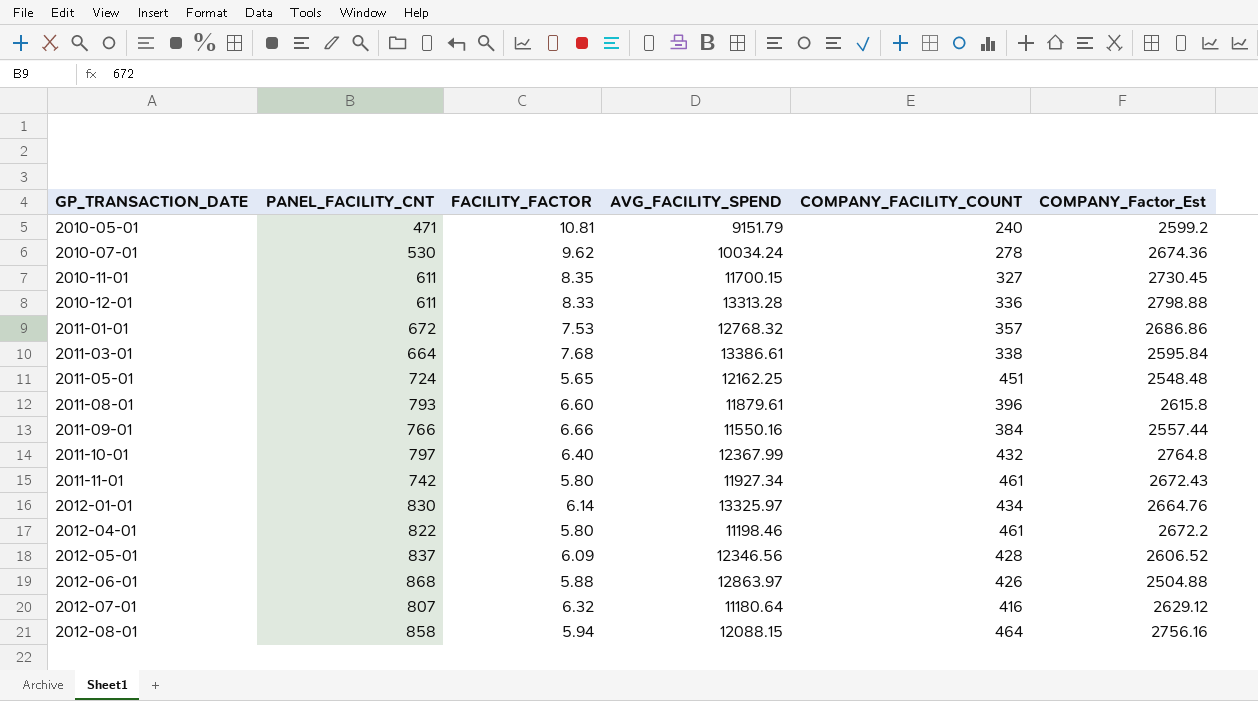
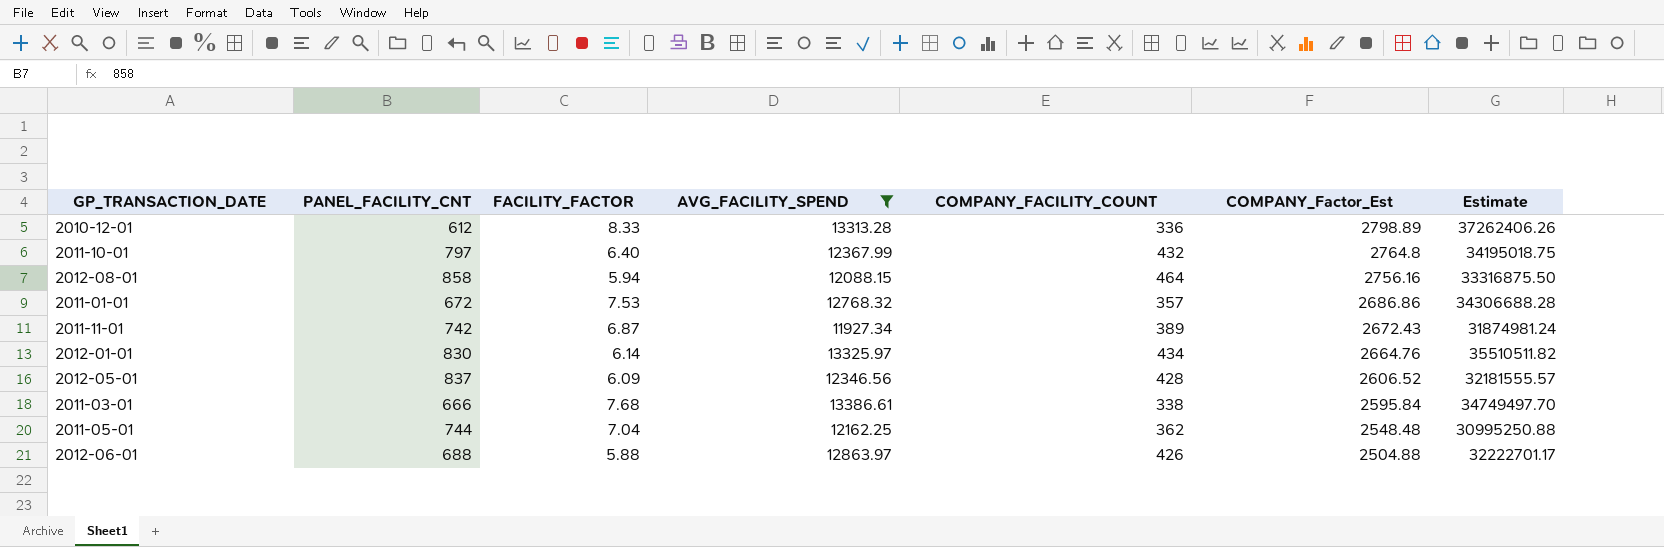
filter: none -> AVG_FACILITY_SPEND >= 11927.34
row order: GP_TRANSACTION_DATE ascending -> COMPANY_Factor_Est descending
column Estimate | formula: none -> [AVG_FACILITY_SPEND] * [COMPANY_Factor_Est]
2010-12-01 | PANEL_FACILITY_CNT: 611 -> 612
2010-12-01 | COMPANY_Factor_Est: 2798.88 -> 2798.89
2011-11-01 | FACILITY_FACTOR: 5.80 -> 6.87
2011-11-01 | COMPANY_FACILITY_COUNT: 461 -> 389
2011-03-01 | PANEL_FACILITY_CNT: 664 -> 666
2011-05-01 | PANEL_FACILITY_CNT: 724 -> 744
2011-05-01 | FACILITY_FACTOR: 5.65 -> 7.04
2011-05-01 | COMPANY_FACILITY_COUNT: 451 -> 362
2012-06-01 | PANEL_FACILITY_CNT: 868 -> 688

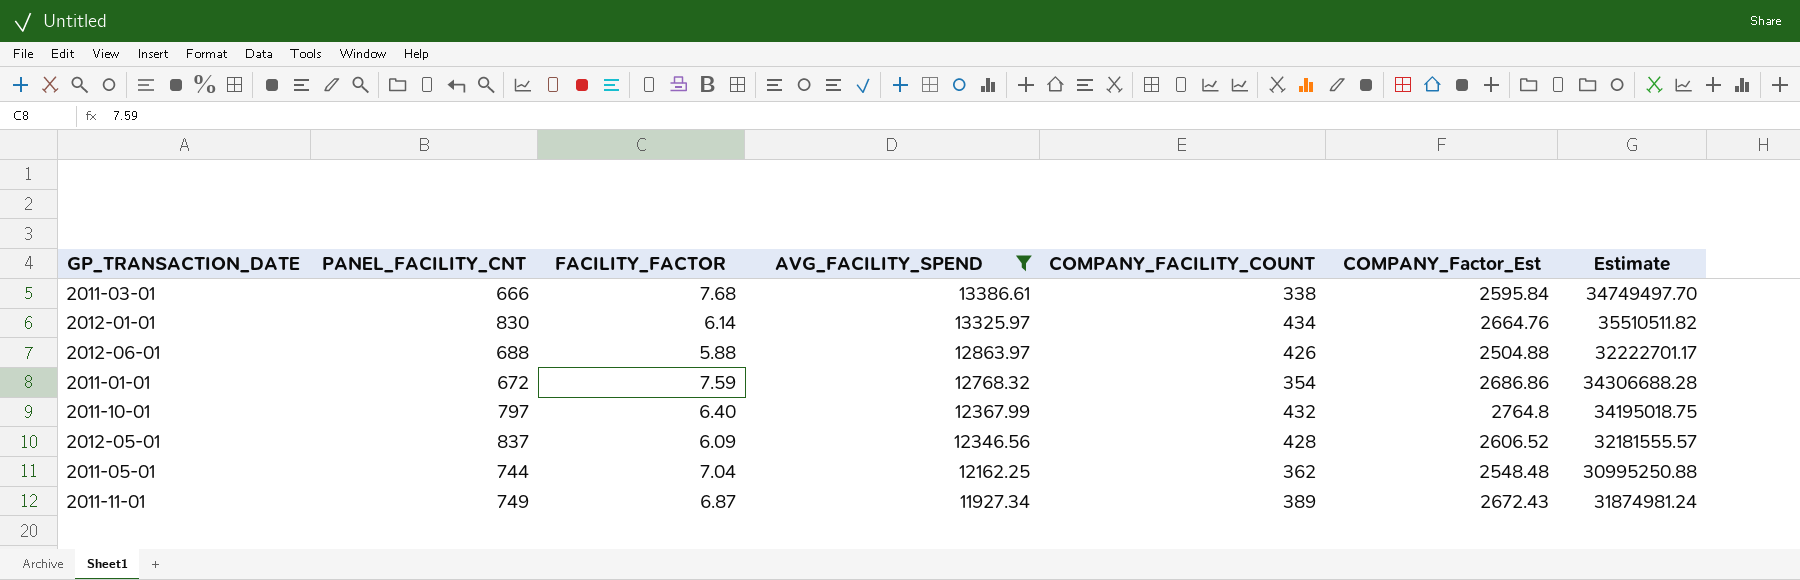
row order: COMPANY_Factor_Est descending -> AVG_FACILITY_SPEND descending
row 2010-12-01: 612 | 8.33 | 13313.28 | 336 | 2798.89 | 37262406.26 -> none
row 2012-08-01: 858 | 5.94 | 12088.15 | 464 | 2756.16 | 33316875.50 -> none
2011-01-01 | FACILITY_FACTOR: 7.53 -> 7.59
2011-01-01 | COMPANY_FACILITY_COUNT: 357 -> 354
2011-11-01 | PANEL_FACILITY_CNT: 742 -> 749

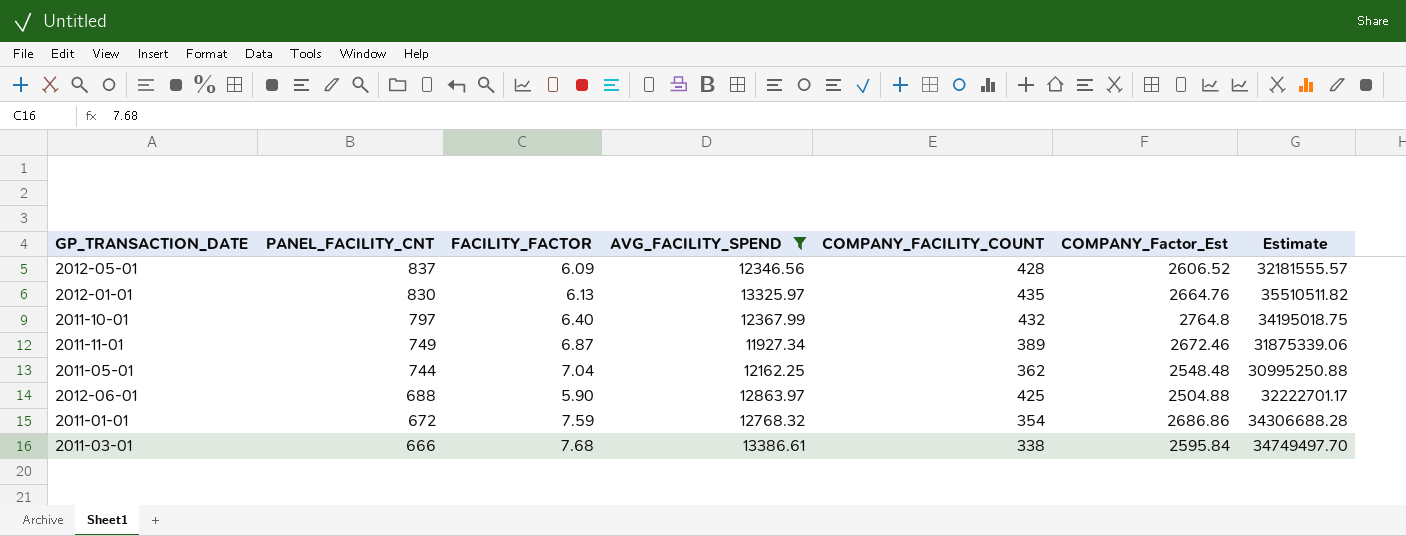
row order: AVG_FACILITY_SPEND descending -> PANEL_FACILITY_CNT descending
2012-01-01 | FACILITY_FACTOR: 6.14 -> 6.13
2012-01-01 | COMPANY_FACILITY_COUNT: 434 -> 435
2011-11-01 | COMPANY_Factor_Est: 2672.43 -> 2672.46
2011-11-01 | Estimate: 31874981.24 -> 31875339.06
2012-06-01 | FACILITY_FACTOR: 5.88 -> 5.90
2012-06-01 | COMPANY_FACILITY_COUNT: 426 -> 425

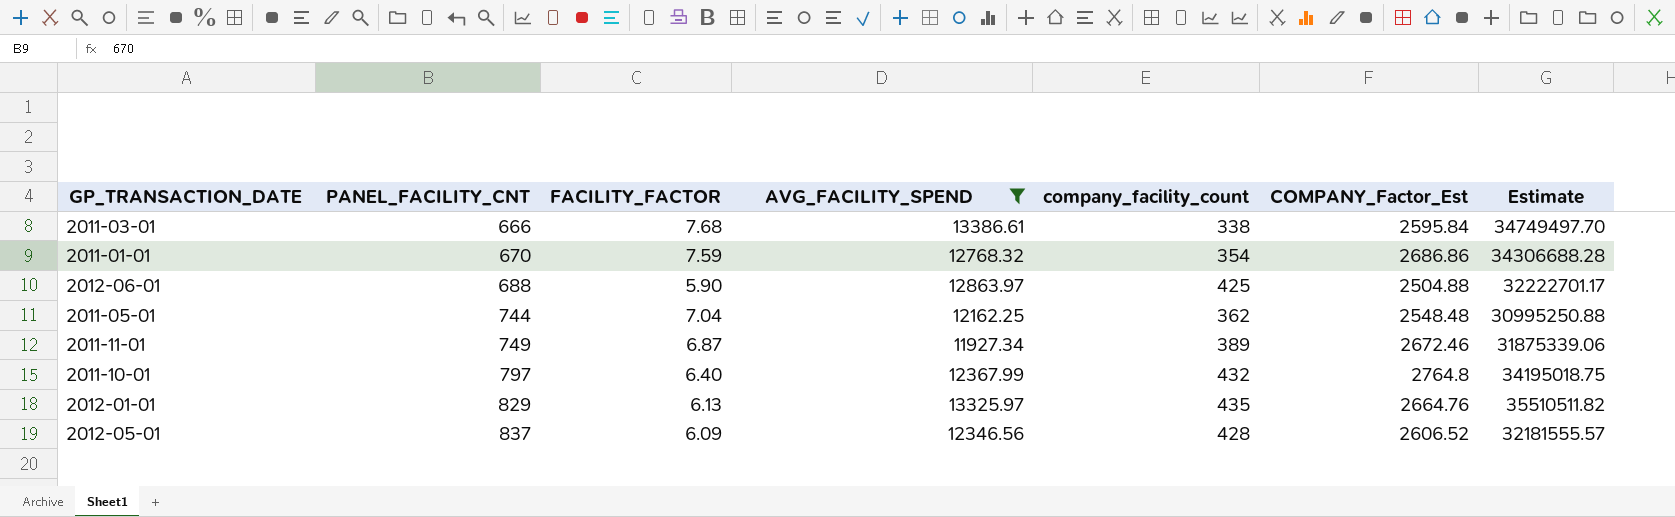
row order: PANEL_FACILITY_CNT descending -> PANEL_FACILITY_CNT ascending
column name: COMPANY_FACILITY_COUNT -> company_facility_count
2011-01-01 | PANEL_FACILITY_CNT: 672 -> 670
2012-01-01 | PANEL_FACILITY_CNT: 830 -> 829

